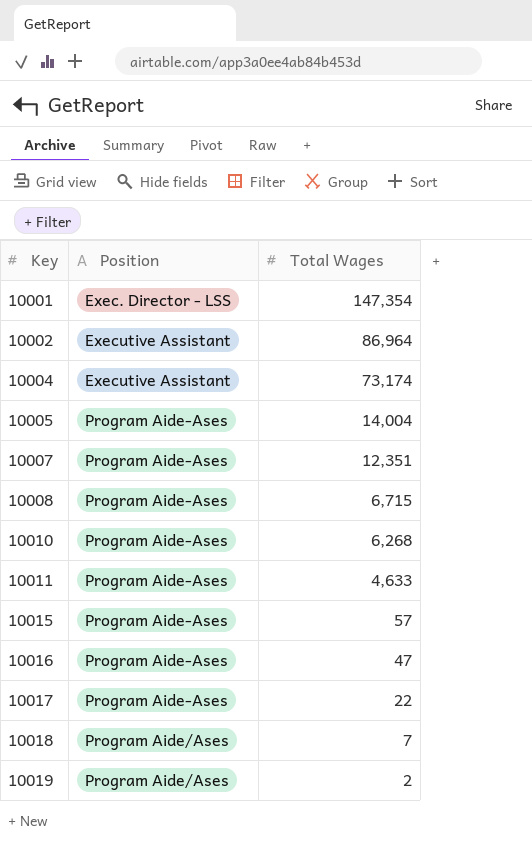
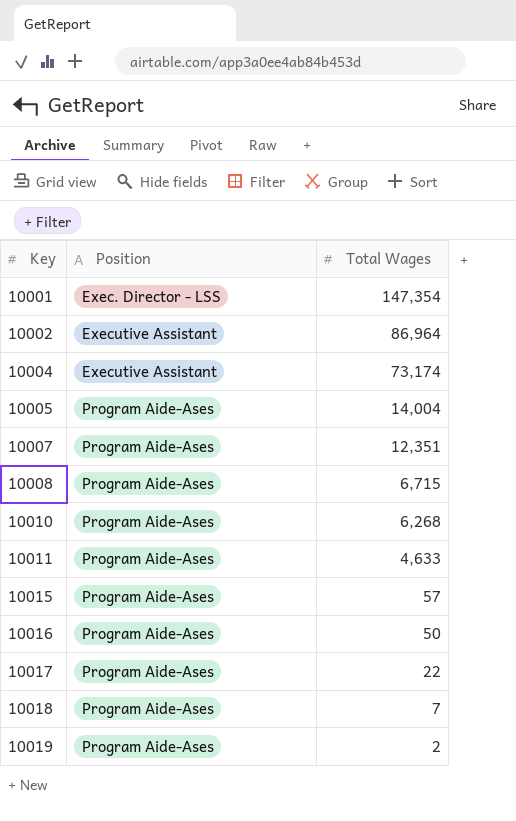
10016 | Total Wages: 47 -> 50
10018 | Position: Program Aide/Ases -> Program Aide-Ases
10019 | Position: Program Aide/Ases -> Program Aide-Ases

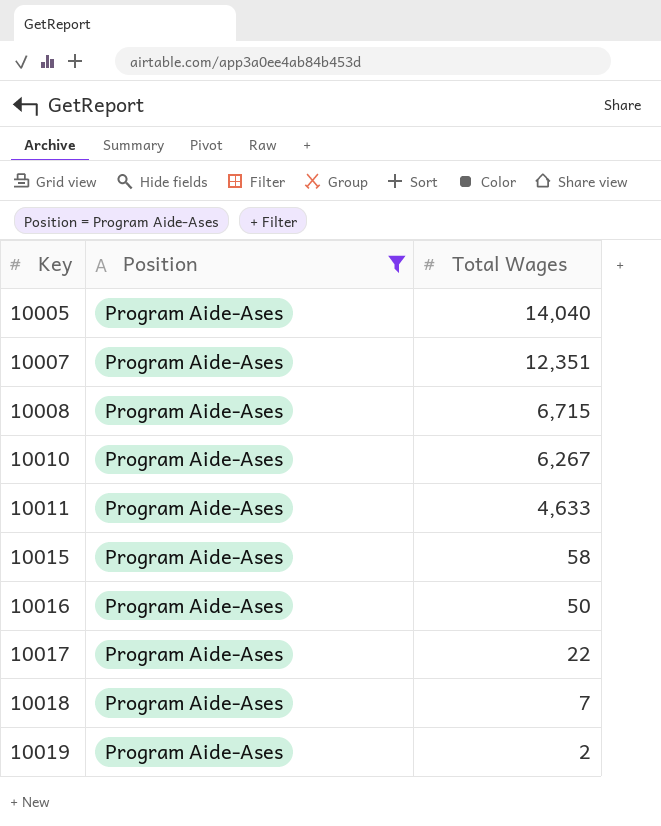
filter: none -> Position = Program Aide-Ases
10005 | Total Wages: 14,004 -> 14,040
10010 | Total Wages: 6,268 -> 6,267
10015 | Total Wages: 57 -> 58

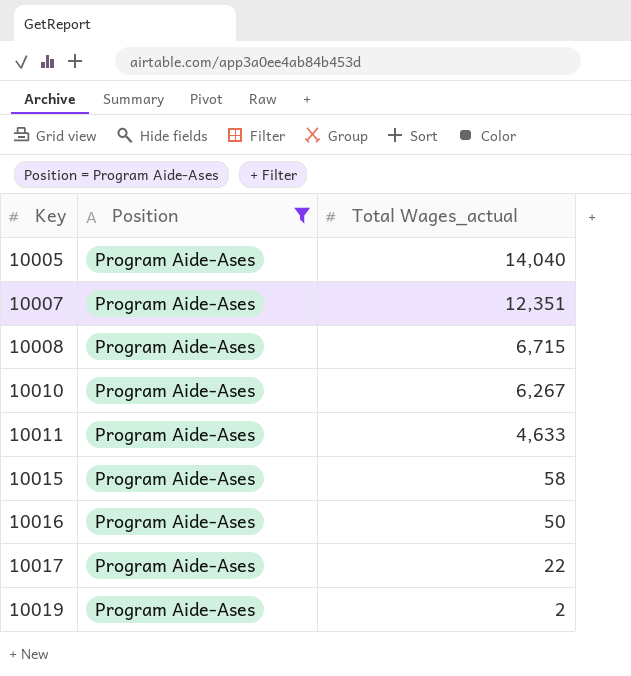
column name: Total Wages -> Total Wages_actual
row 10018: Program Aide-Ases | 7 -> none

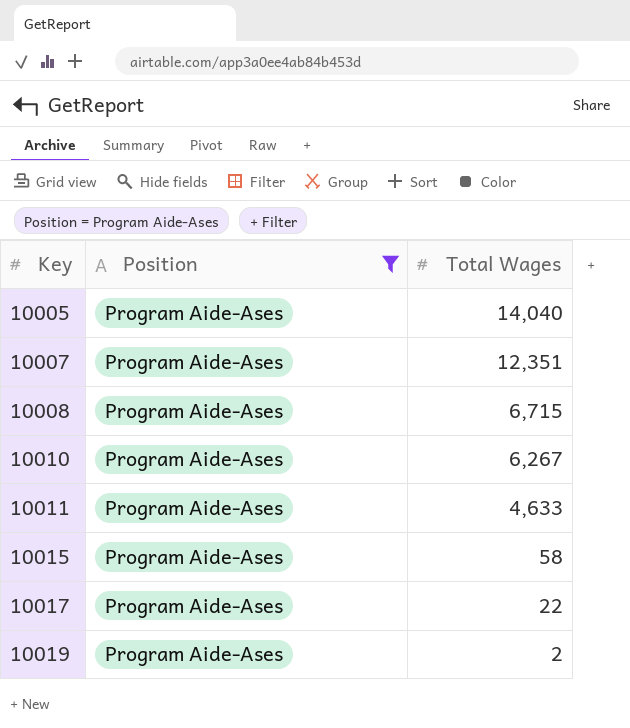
column name: Total Wages_actual -> Total Wages
row 10016: Program Aide-Ases | 50 -> none

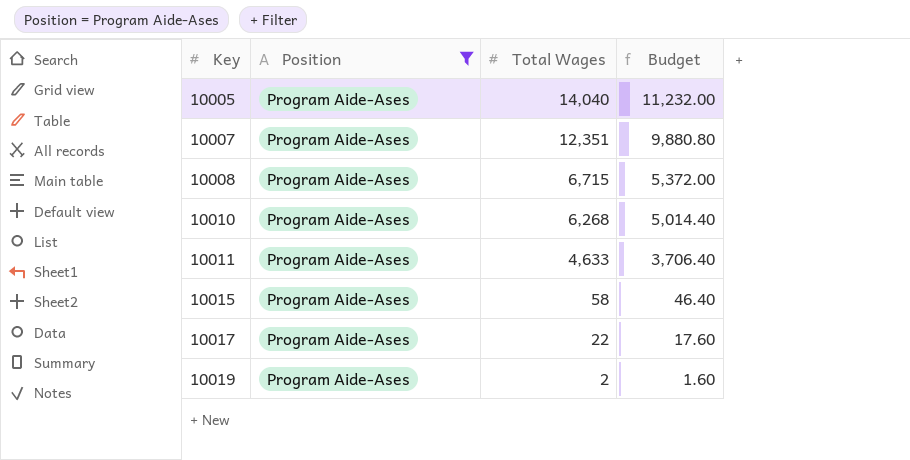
column Budget | formula: none -> [Total Wages] * 0.8
10010 | Total Wages: 6,267 -> 6,268

